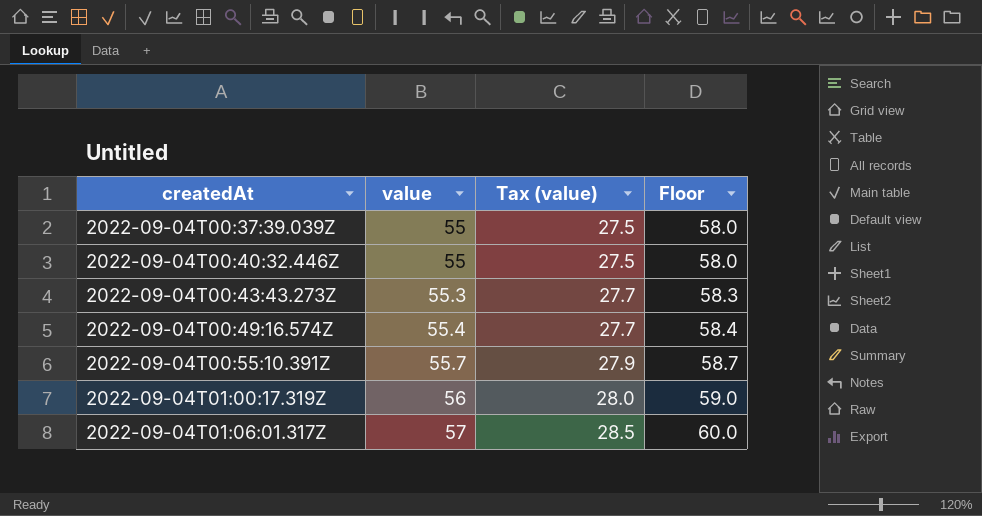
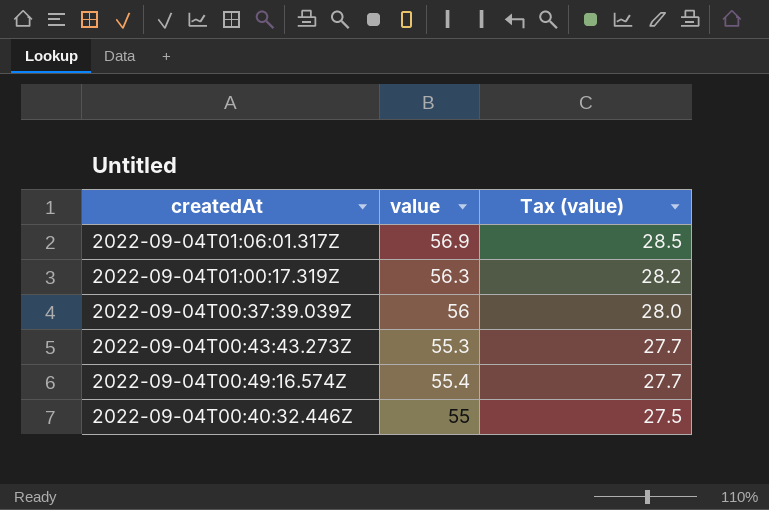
row order: createdAt ascending -> Tax (value) descending
column Floor | formula: [value] + 3 -> none
row 2022-09-04T00:55:10.391Z: 55.7 | 27.9 | 58.7 -> none
2022-09-04T01:06:01.317Z | value: 57 -> 56.9
2022-09-04T01:00:17.319Z | value: 56 -> 56.3
2022-09-04T01:00:17.319Z | Tax (value): 28.0 -> 28.2
2022-09-04T00:37:39.039Z | value: 55 -> 56
2022-09-04T00:37:39.039Z | Tax (value): 27.5 -> 28.0

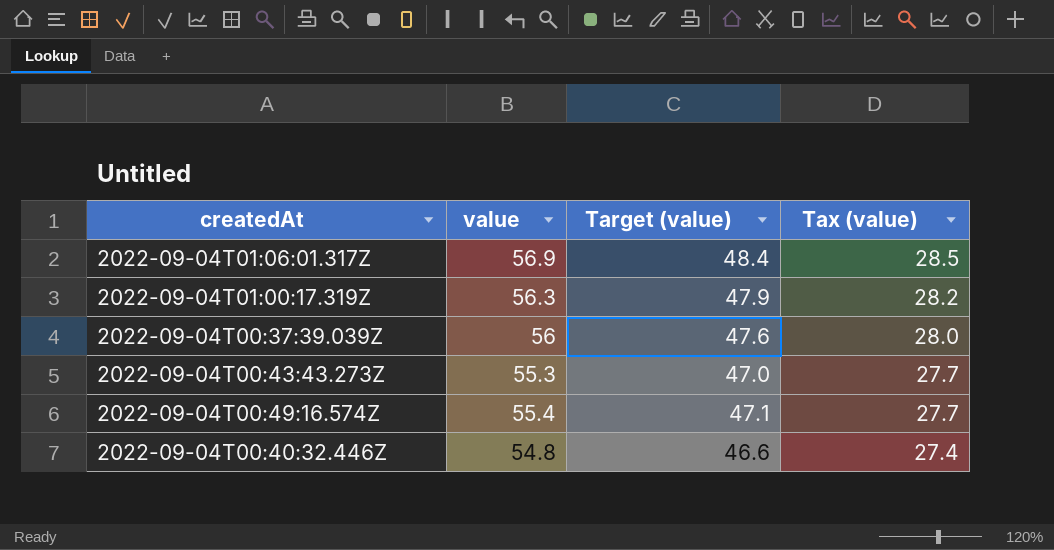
column Target (value) | formula: none -> [value] * 0.85
2022-09-04T00:40:32.446Z | value: 55 -> 54.8
2022-09-04T00:40:32.446Z | Tax (value): 27.5 -> 27.4

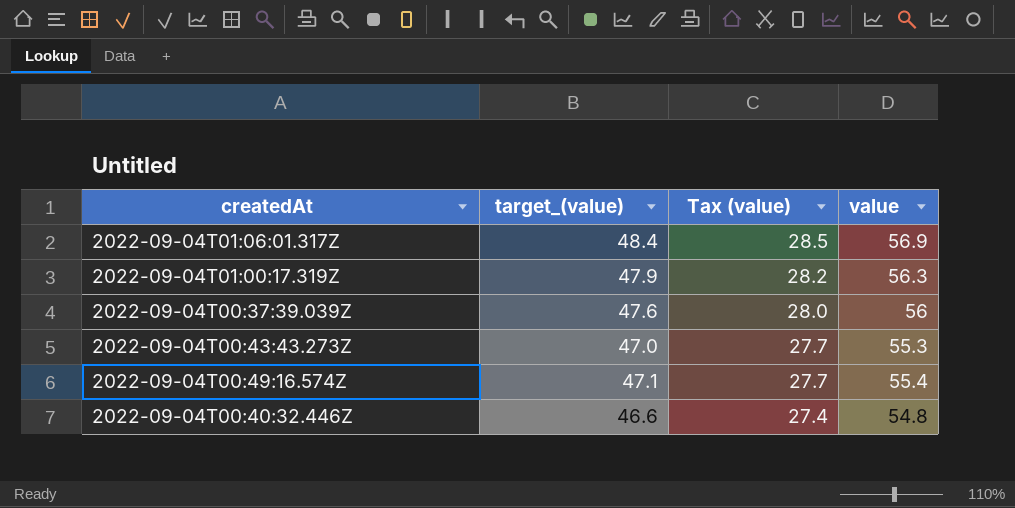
column name: Target (value) -> target_(value)
column value | position: 2 -> 4

